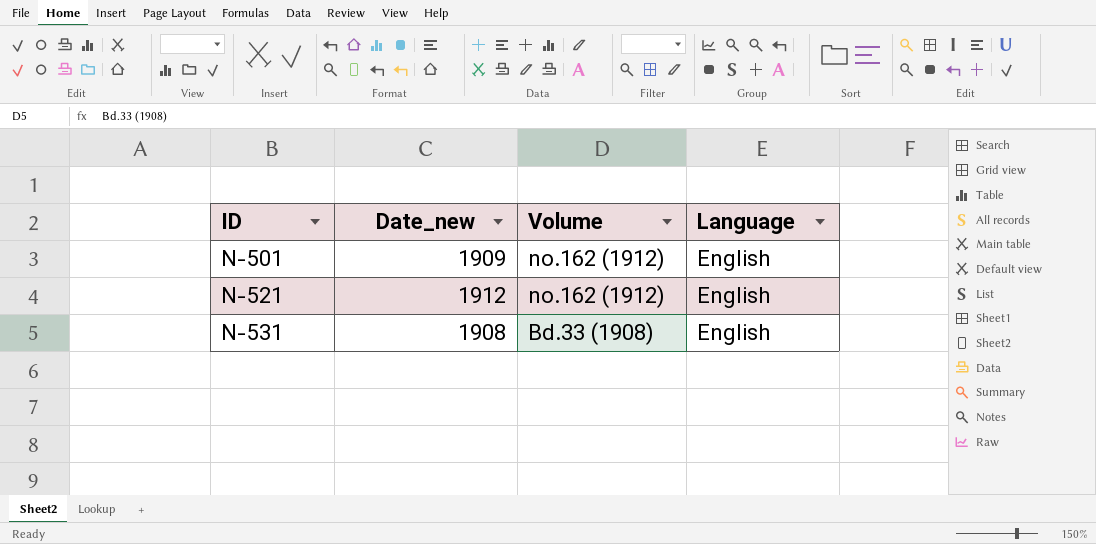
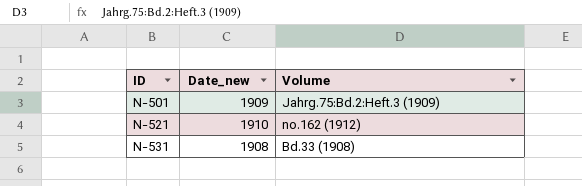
column Language | position: 4 -> none
N-501 | Volume: no.162 (1912) -> Jahrg.75:Bd.2:Heft.3 (1909)
N-521 | Date_new: 1912 -> 1910

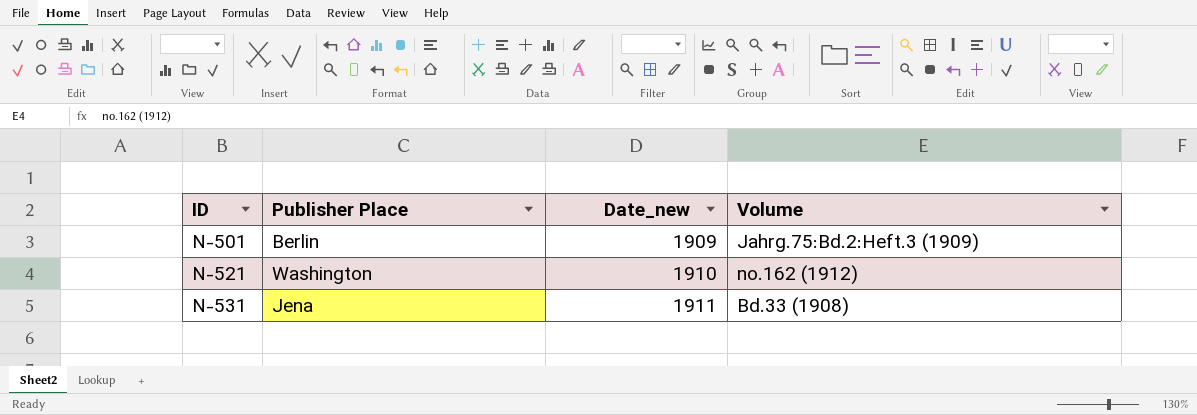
column Publisher Place | position: none -> 2
N-531 | Date_new: 1908 -> 1911

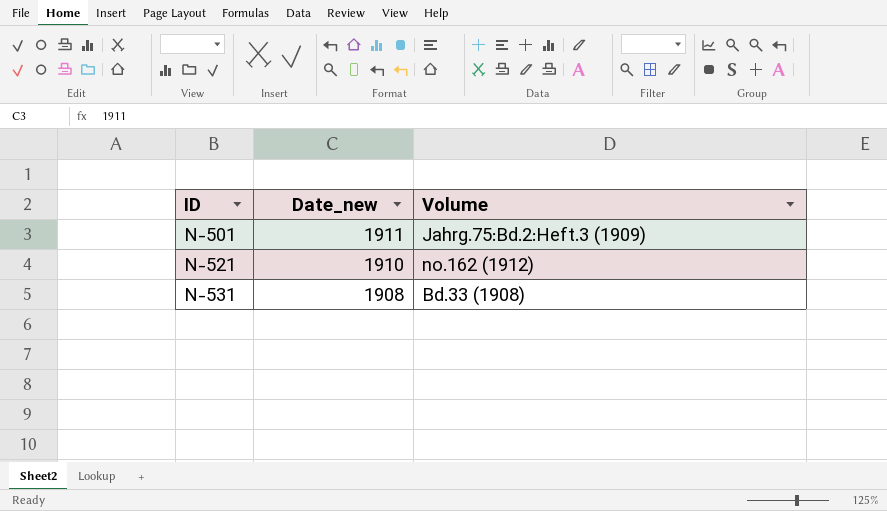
column Publisher Place | position: 2 -> none
N-501 | Date_new: 1909 -> 1911
N-531 | Date_new: 1911 -> 1908

